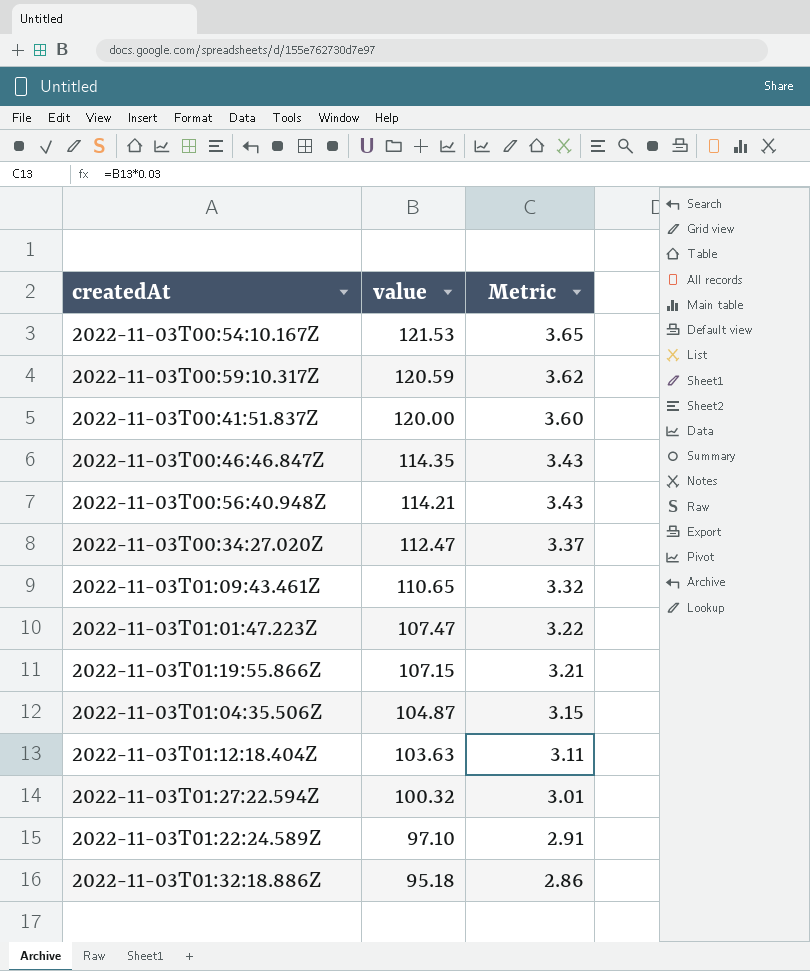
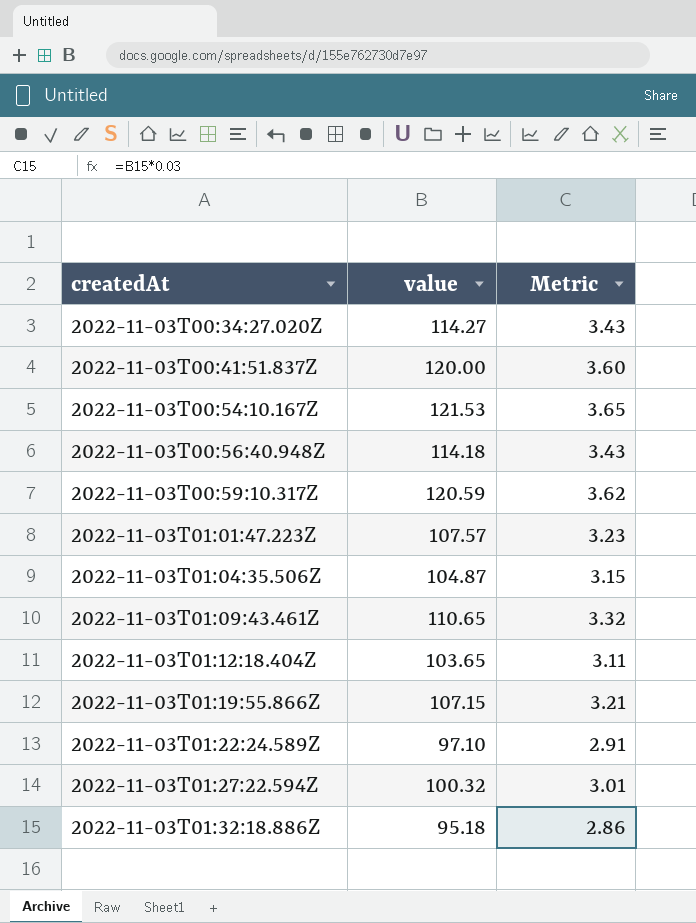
row order: value descending -> createdAt ascending
row 2022-11-03T00:46:46.847Z: 114.35 | 3.43 -> none
2022-11-03T00:34:27.020Z | value: 112.47 -> 114.27
2022-11-03T00:34:27.020Z | Metric: 3.37 -> 3.43
2022-11-03T00:56:40.948Z | value: 114.21 -> 114.18
2022-11-03T01:01:47.223Z | value: 107.47 -> 107.57
2022-11-03T01:01:47.223Z | Metric: 3.22 -> 3.23
2022-11-03T01:12:18.404Z | value: 103.63 -> 103.65

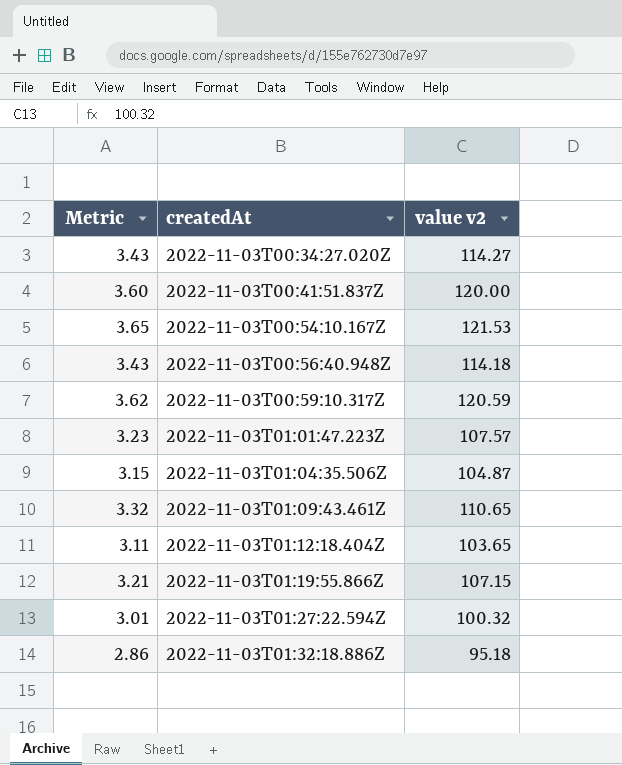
column Metric | position: 3 -> 1
column name: value -> value v2
row 2022-11-03T01:22:24.589Z: 97.10 | 2.91 -> none

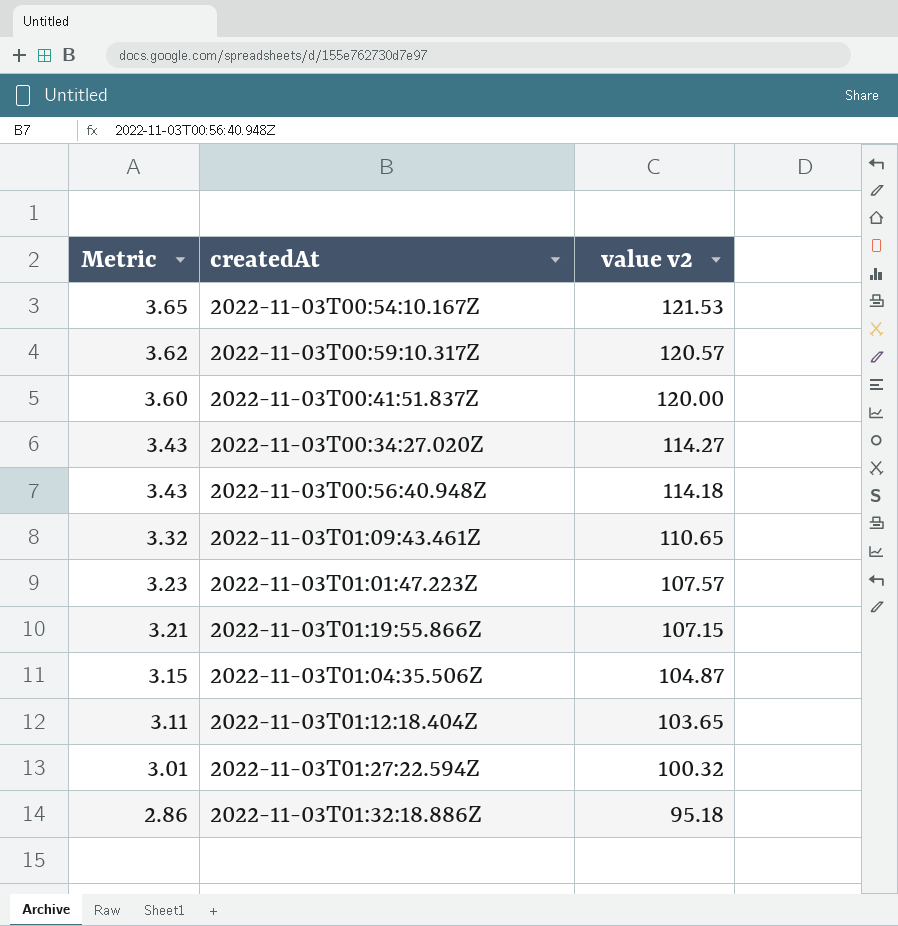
row order: createdAt ascending -> Metric descending
2022-11-03T00:59:10.317Z | value v2: 120.59 -> 120.57

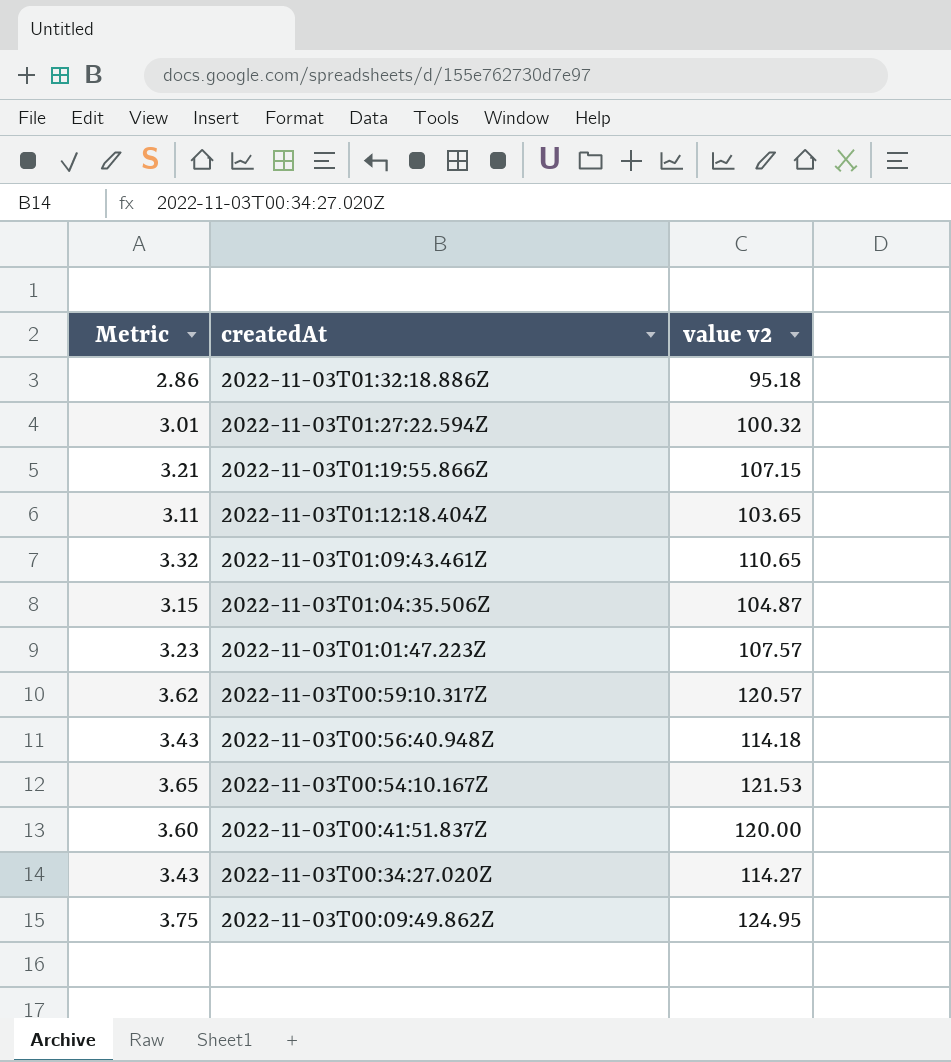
row order: Metric descending -> createdAt descending
row 2022-11-03T00:09:49.862Z: none -> 3.75 | 124.95

